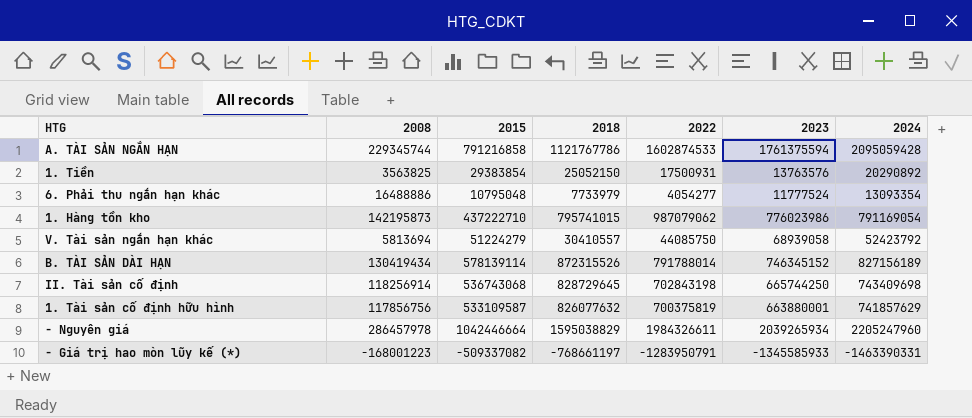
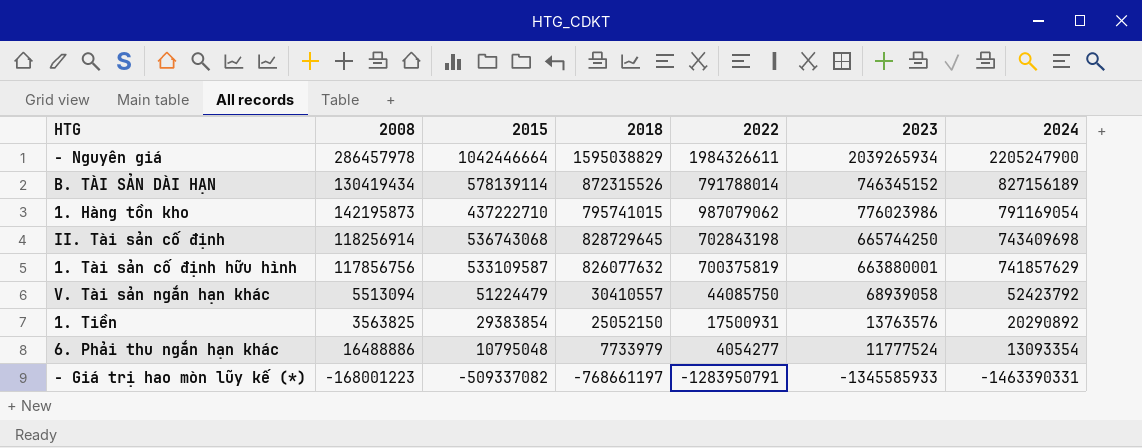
row order: none -> 2024 descending
row A. TÀI SẢN NGẮN HẠN: 229345744 | 791216858 | 1121767786 | 1602874533 | 1761375594 | 2095059428 -> none
- Nguyên giá | 2024: 2205247960 -> 2205247900
V. Tài sản ngắn hạn khác | 2008: 5813694 -> 5513094
V. Tài sản ngắn hạn khác | 2015: 51224279 -> 51224479

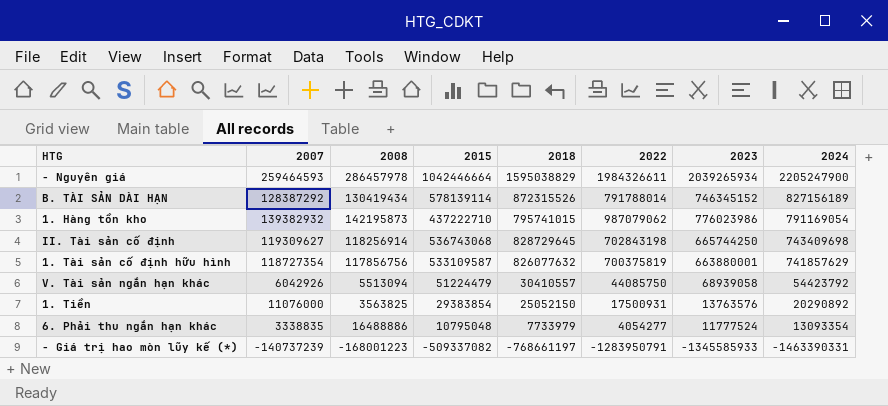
column 2007 | position: none -> 2
V. Tài sản ngắn hạn khác | 2024: 52423792 -> 54423792

